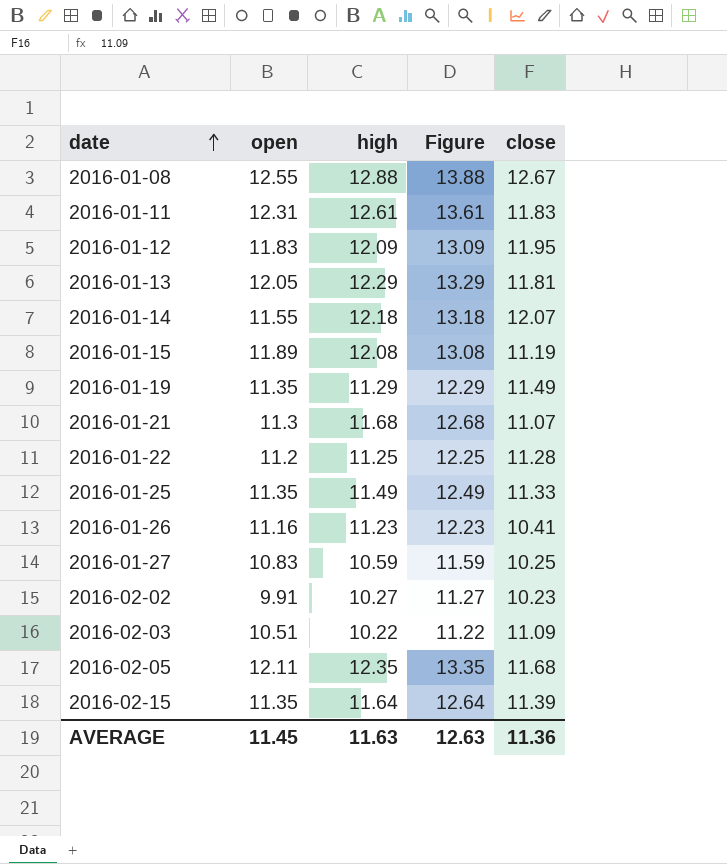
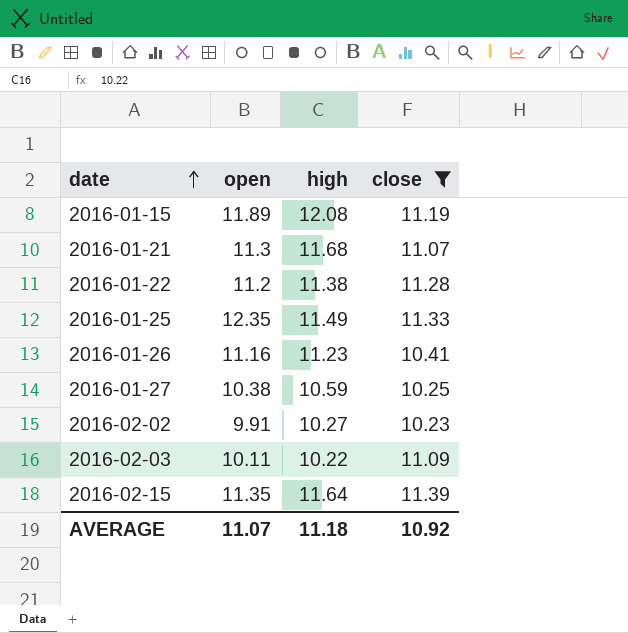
filter: none -> close <= 11.39
column Figure | formula: [high] + 1 -> none
2016-01-22 | high: 11.25 -> 11.38
2016-01-25 | open: 11.35 -> 12.35
2016-01-27 | open: 10.83 -> 10.38
2016-02-03 | open: 10.51 -> 10.11
AVERAGE | open: 11.45 -> 11.07
AVERAGE | high: 11.63 -> 11.18
AVERAGE | close: 11.36 -> 10.92

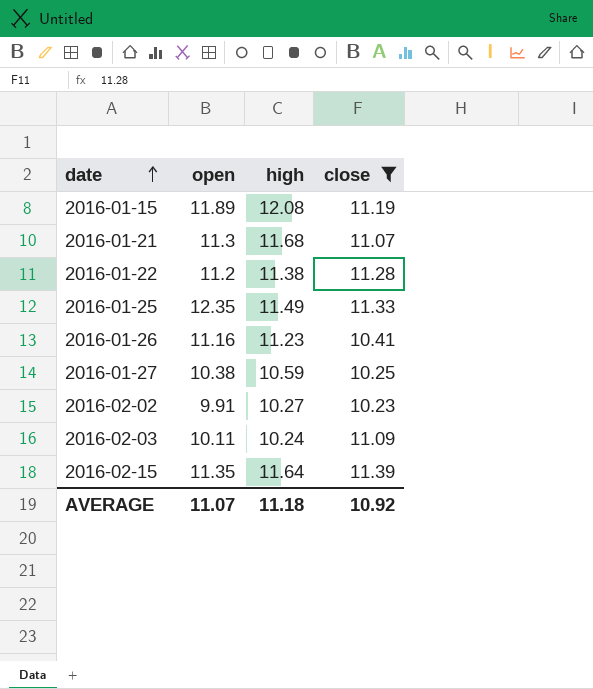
2016-02-03 | high: 10.22 -> 10.24

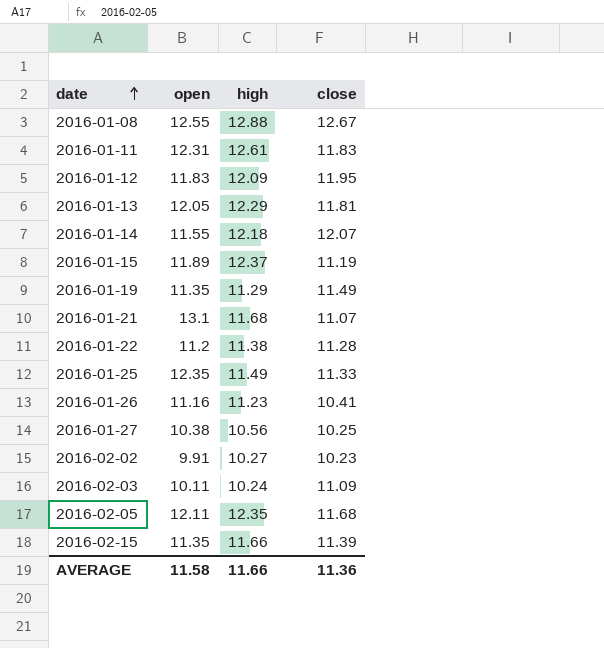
filter: close <= 11.39 -> none
2016-01-15 | high: 12.08 -> 12.37
2016-01-21 | open: 11.3 -> 13.1
2016-01-27 | high: 10.59 -> 10.56
2016-02-15 | high: 11.64 -> 11.66
AVERAGE | open: 11.07 -> 11.58
AVERAGE | high: 11.18 -> 11.66
AVERAGE | close: 10.92 -> 11.36

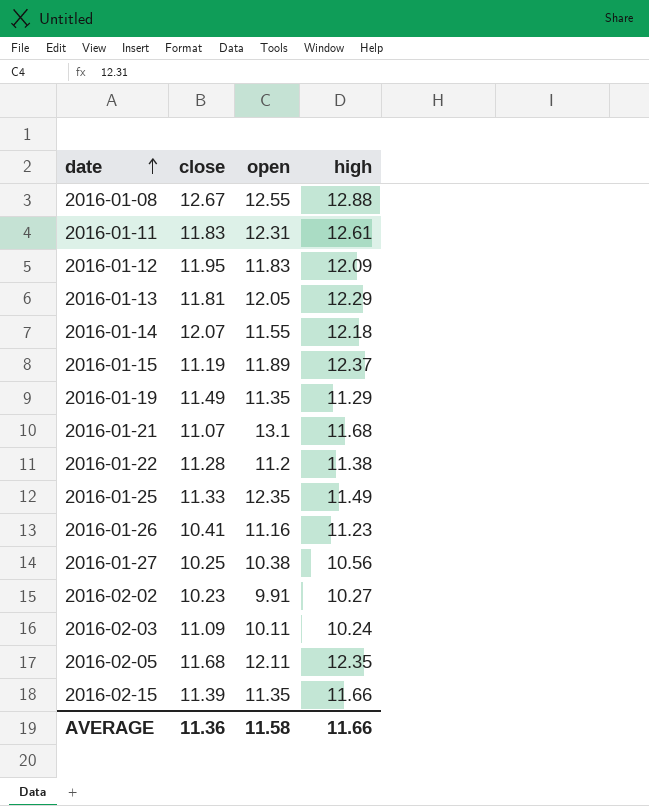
column close | position: 4 -> 2

